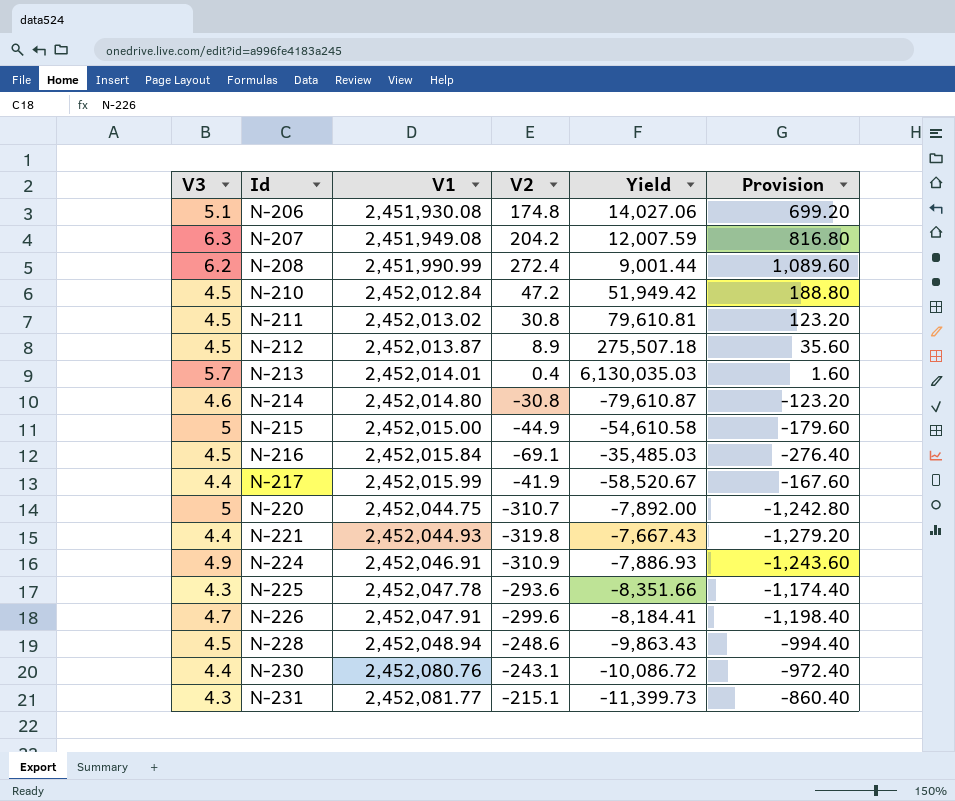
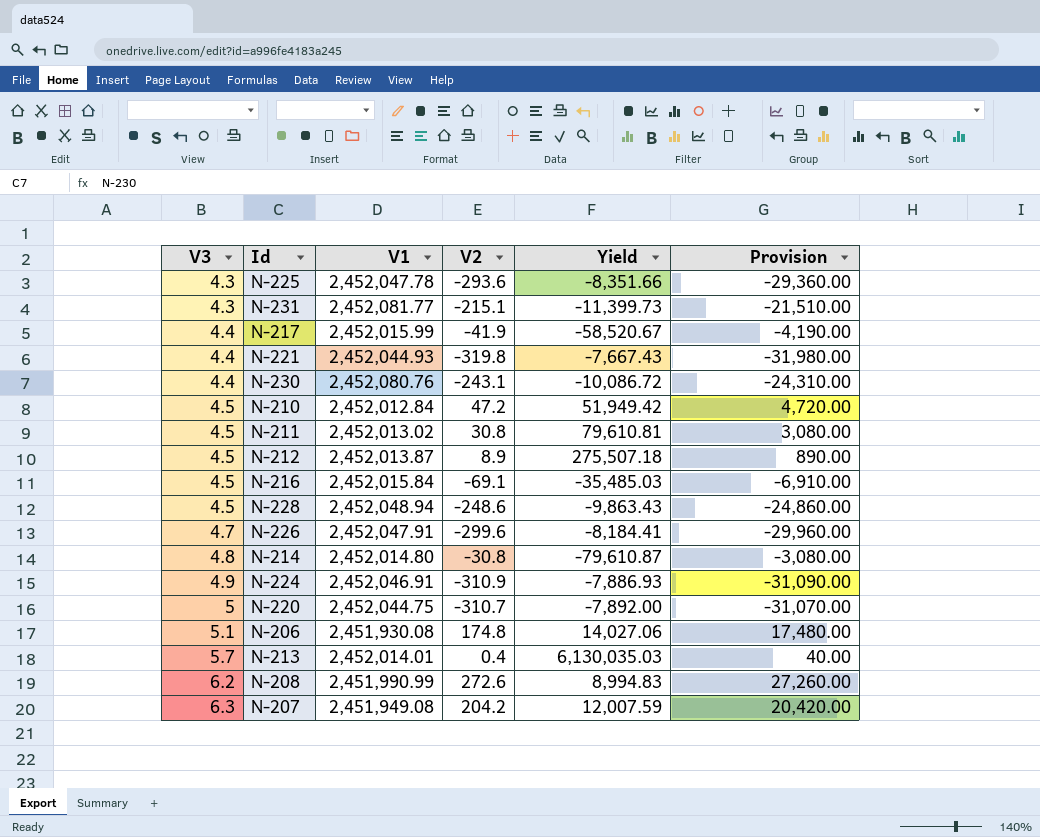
row order: Id ascending -> V3 ascending
column Provision | formula: [V2] * 4 -> [V2] * 100
row N-215: 5 | 2,452,015.00 | -44.9 | -54,610.58 | -179.60 -> none
N-214 | V3: 4.6 -> 4.8
N-208 | V2: 272.4 -> 272.6
N-208 | Yield: 9,001.44 -> 8,994.83

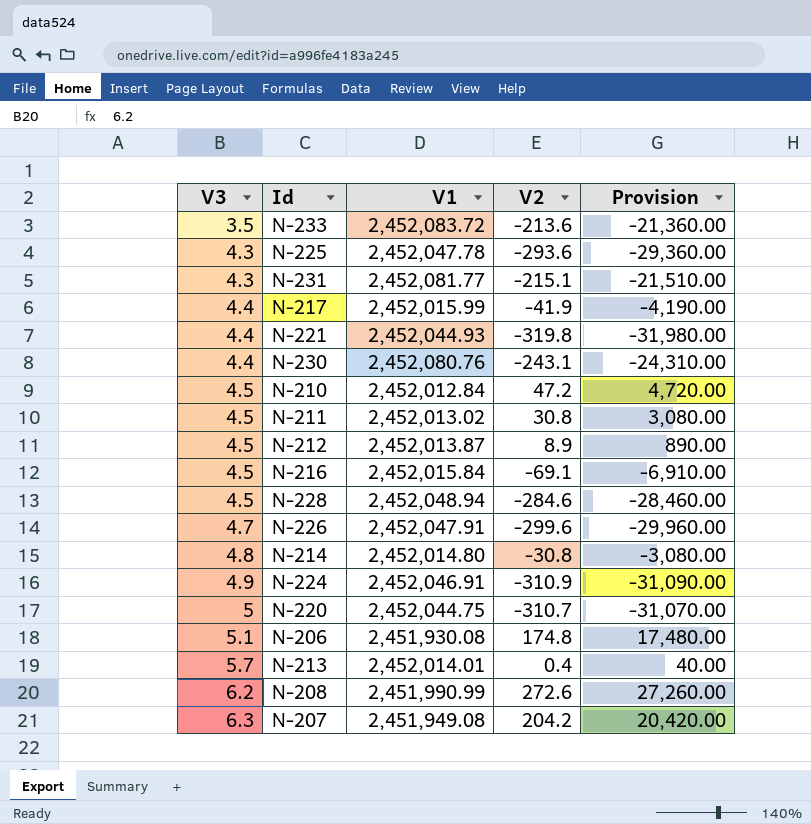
column Yield | formula: [V1] / [V2] -> none
row N-233: none -> 3.5 | 2,452,083.72 | -213.6 | -21,360.00
N-228 | V2: -248.6 -> -284.6
N-228 | Provision: -24,860.00 -> -28,460.00

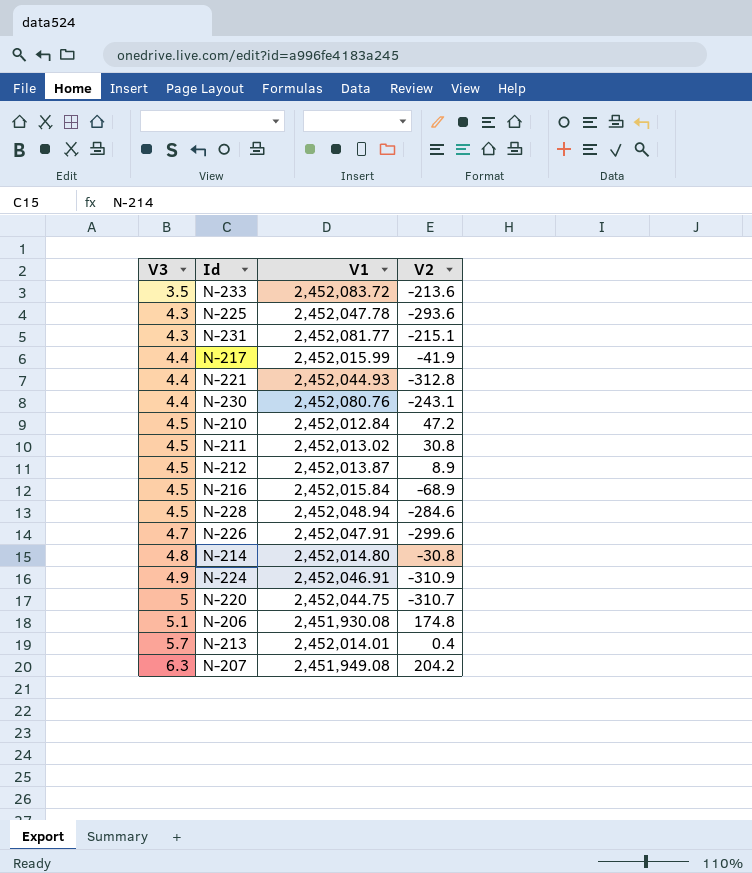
column Provision | formula: [V2] * 100 -> none
row N-208: 6.2 | 2,451,990.99 | 272.6 | 27,260.00 -> none
N-221 | V2: -319.8 -> -312.8
N-216 | V2: -69.1 -> -68.9

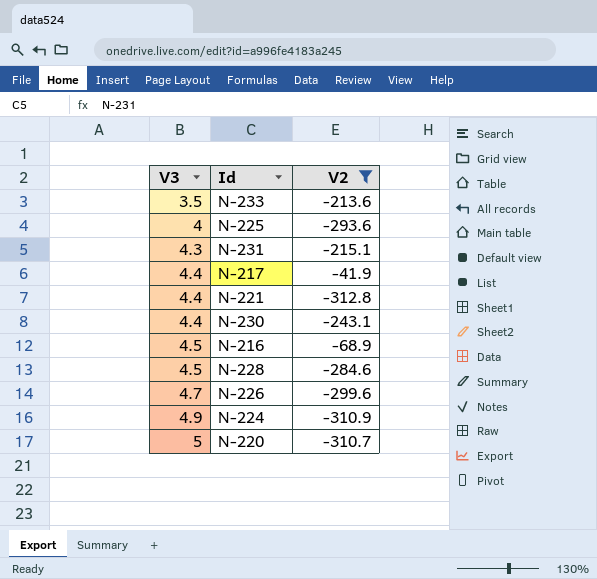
filter: none -> V2 <= -41.9
column V1 | position: 3 -> none
N-225 | V3: 4.3 -> 4

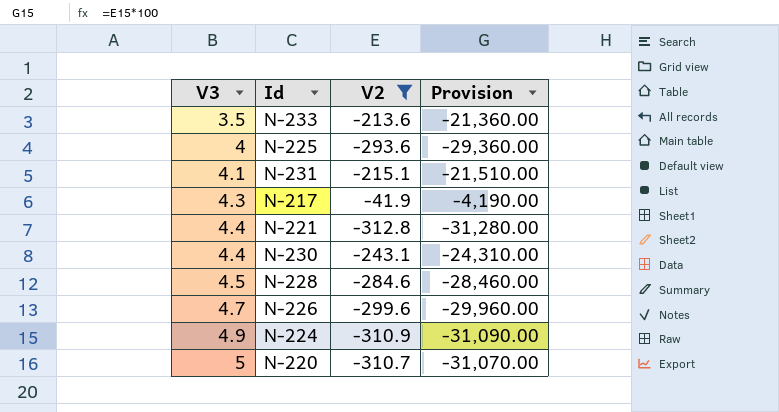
column Provision | formula: none -> [V2] * 100
row N-216: 4.5 | -68.9 -> none
N-231 | V3: 4.3 -> 4.1
N-217 | V3: 4.4 -> 4.3

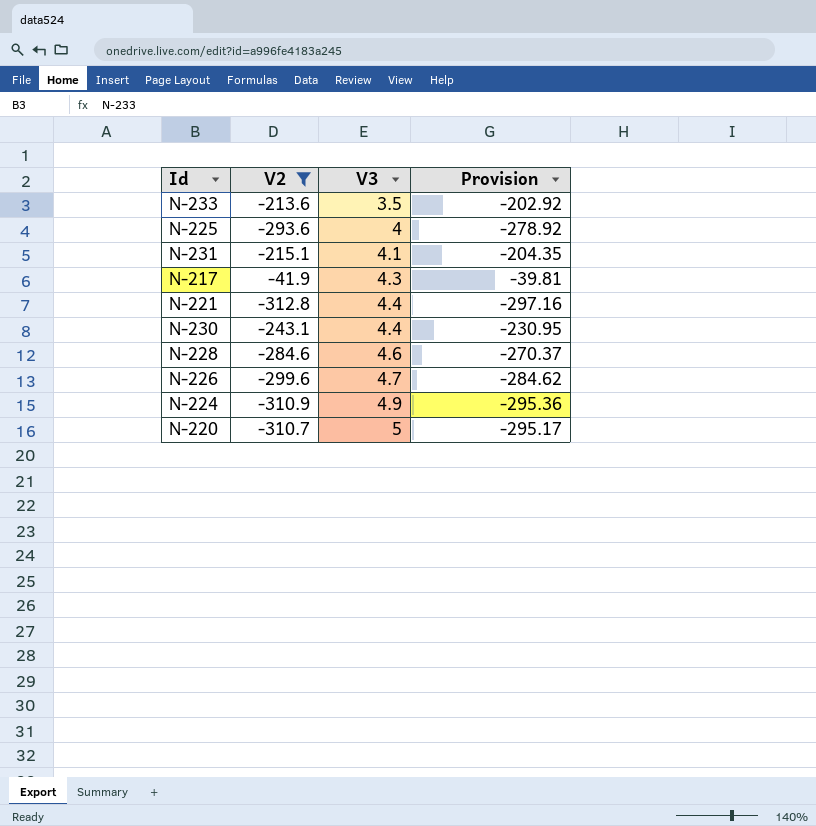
column V3 | position: 1 -> 3
column Provision | formula: [V2] * 100 -> [V2] * 0.95
N-228 | V3: 4.5 -> 4.6

